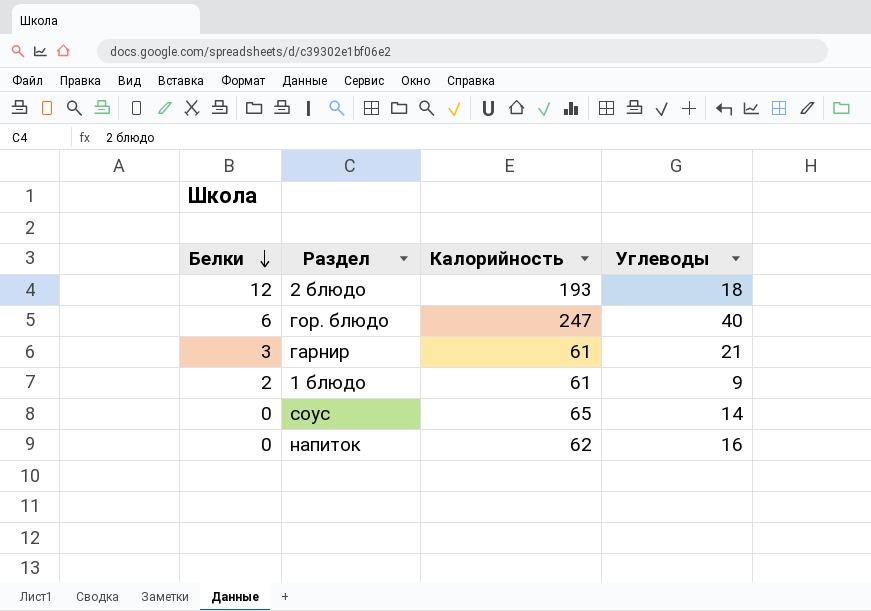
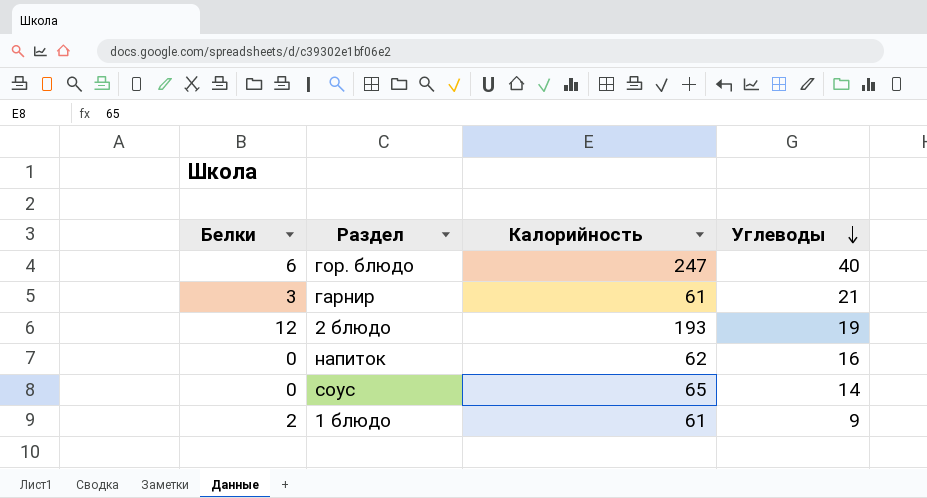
row order: Белки descending -> Углеводы descending
2 блюдо | Углеводы: 18 -> 19

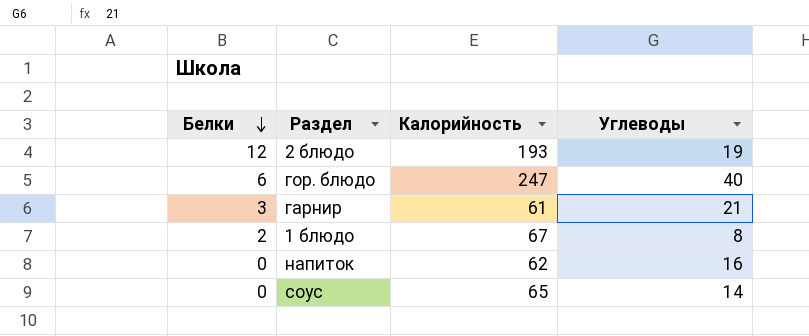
row order: Углеводы descending -> Белки descending
1 блюдо | Калорийность: 61 -> 67
1 блюдо | Углеводы: 9 -> 8

